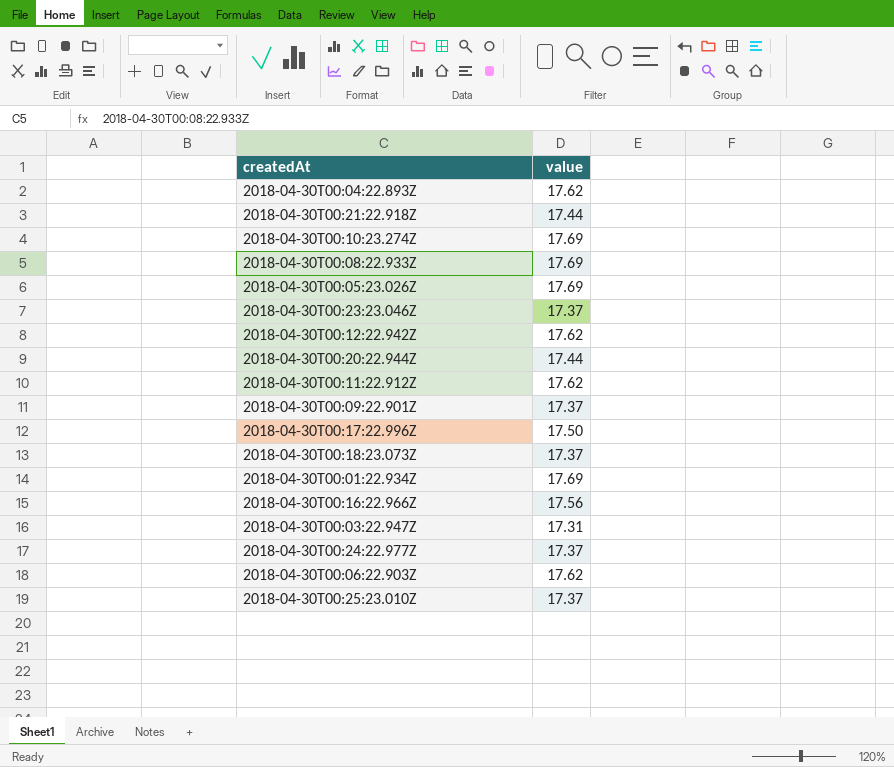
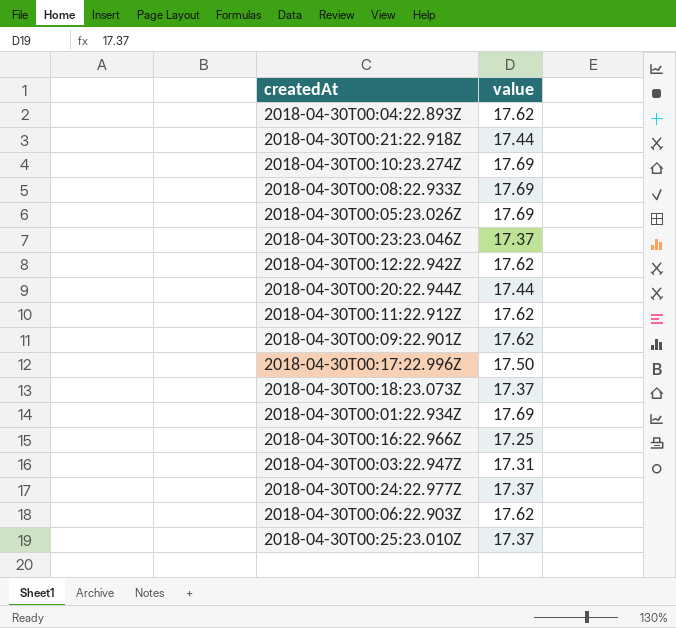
2018-04-30T00:09:22.901Z | value: 17.37 -> 17.62
2018-04-30T00:16:22.966Z | value: 17.56 -> 17.25

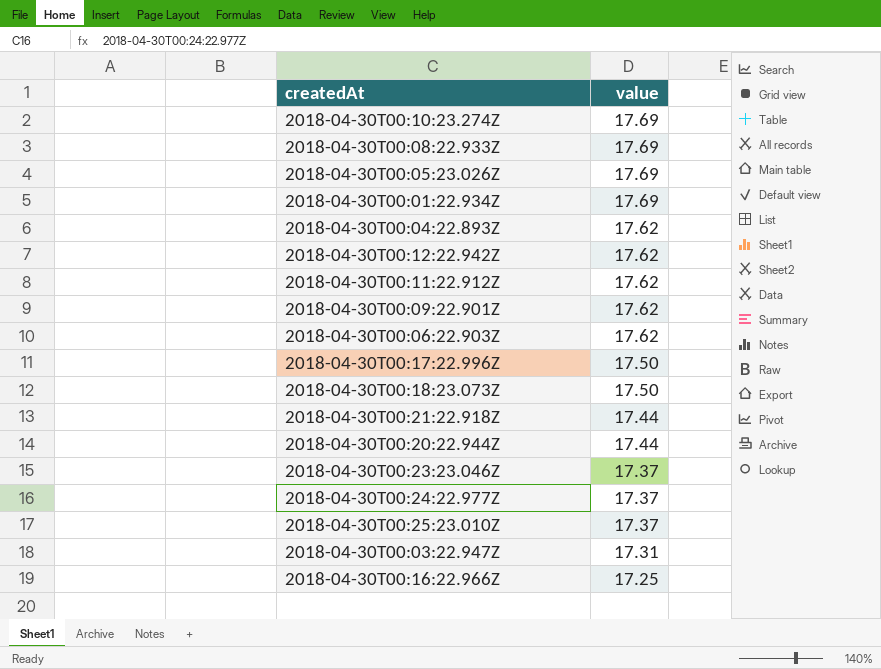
row order: none -> value descending
2018-04-30T00:18:23.073Z | value: 17.37 -> 17.50

